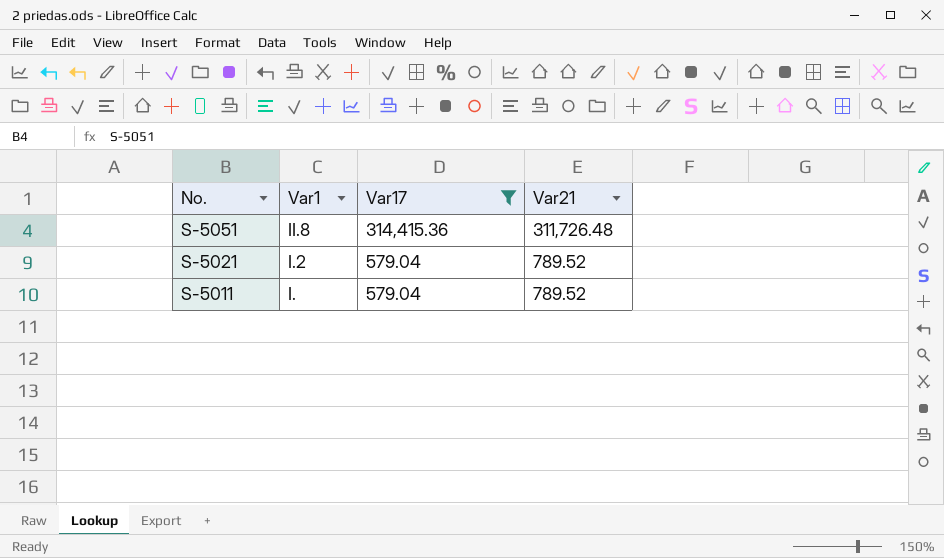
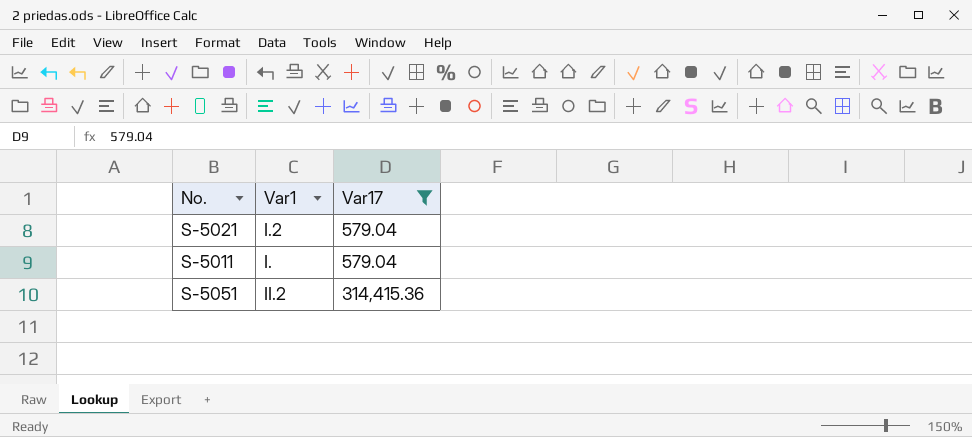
row order: No. descending -> Var17 ascending
column Var21 | position: 4 -> none
S-5051 | Var1: II.8 -> II.2

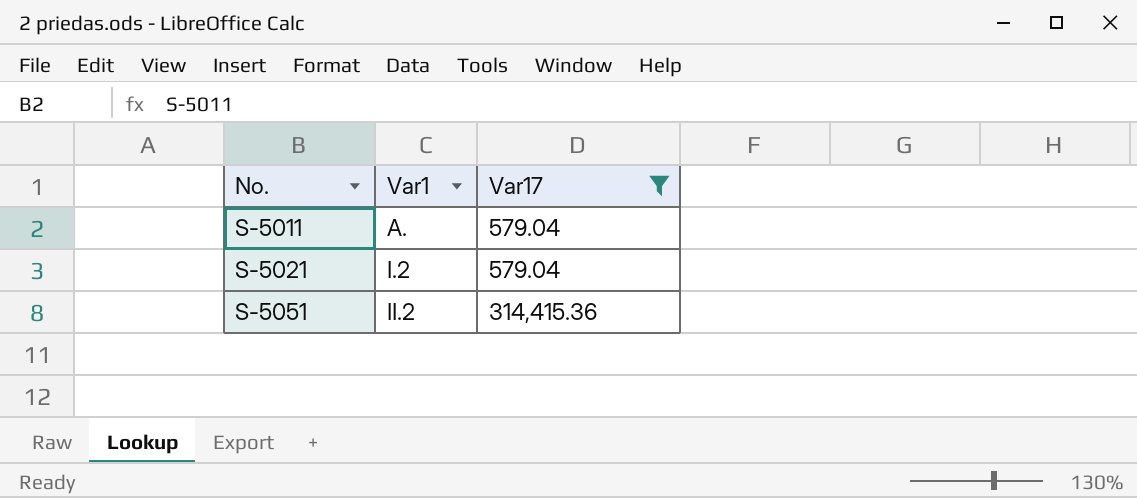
row order: Var17 ascending -> No. ascending
S-5011 | Var1: I. -> A.

